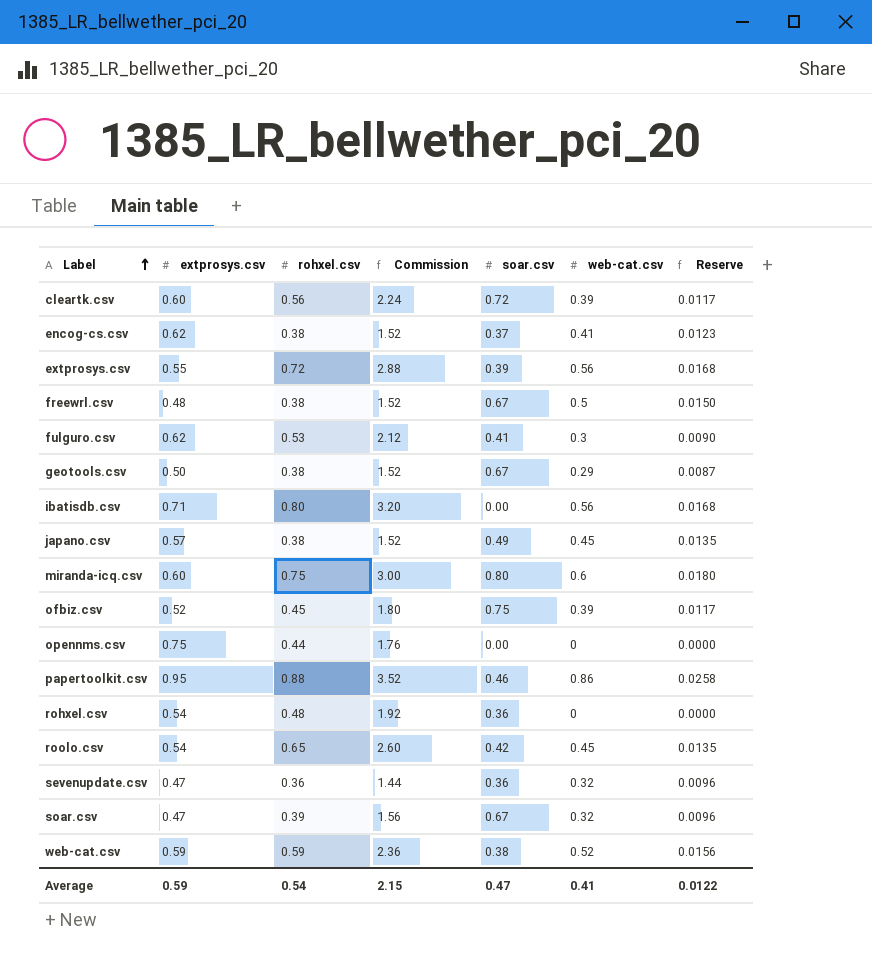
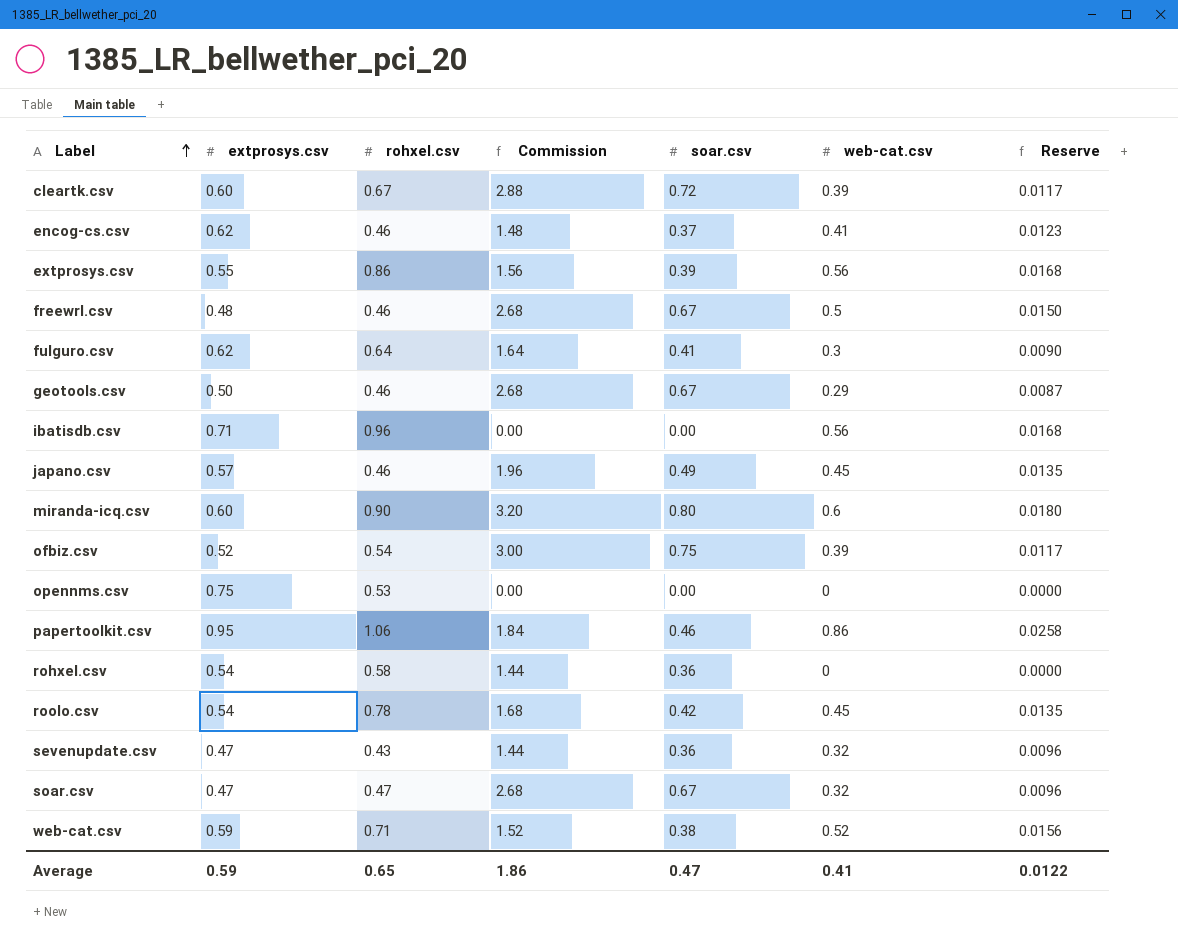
column Commission | formula: [rohxel.csv] * 4 -> [soar.csv] * 4
cleartk.csv | rohxel.csv: 0.56 -> 0.67
encog-cs.csv | rohxel.csv: 0.38 -> 0.46
extprosys.csv | rohxel.csv: 0.72 -> 0.86
freewrl.csv | rohxel.csv: 0.38 -> 0.46
fulguro.csv | rohxel.csv: 0.53 -> 0.64
geotools.csv | rohxel.csv: 0.38 -> 0.46
ibatisdb.csv | rohxel.csv: 0.80 -> 0.96
japano.csv | rohxel.csv: 0.38 -> 0.46
miranda-icq.csv | rohxel.csv: 0.75 -> 0.90
ofbiz.csv | rohxel.csv: 0.45 -> 0.54
opennms.csv | rohxel.csv: 0.44 -> 0.53
papertoolkit.csv | rohxel.csv: 0.88 -> 1.06
rohxel.csv | rohxel.csv: 0.48 -> 0.58
roolo.csv | rohxel.csv: 0.65 -> 0.78
sevenupdate.csv | rohxel.csv: 0.36 -> 0.43
soar.csv | rohxel.csv: 0.39 -> 0.47
web-cat.csv | rohxel.csv: 0.59 -> 0.71
Average | rohxel.csv: 0.54 -> 0.65
Average | Commission: 2.15 -> 1.86

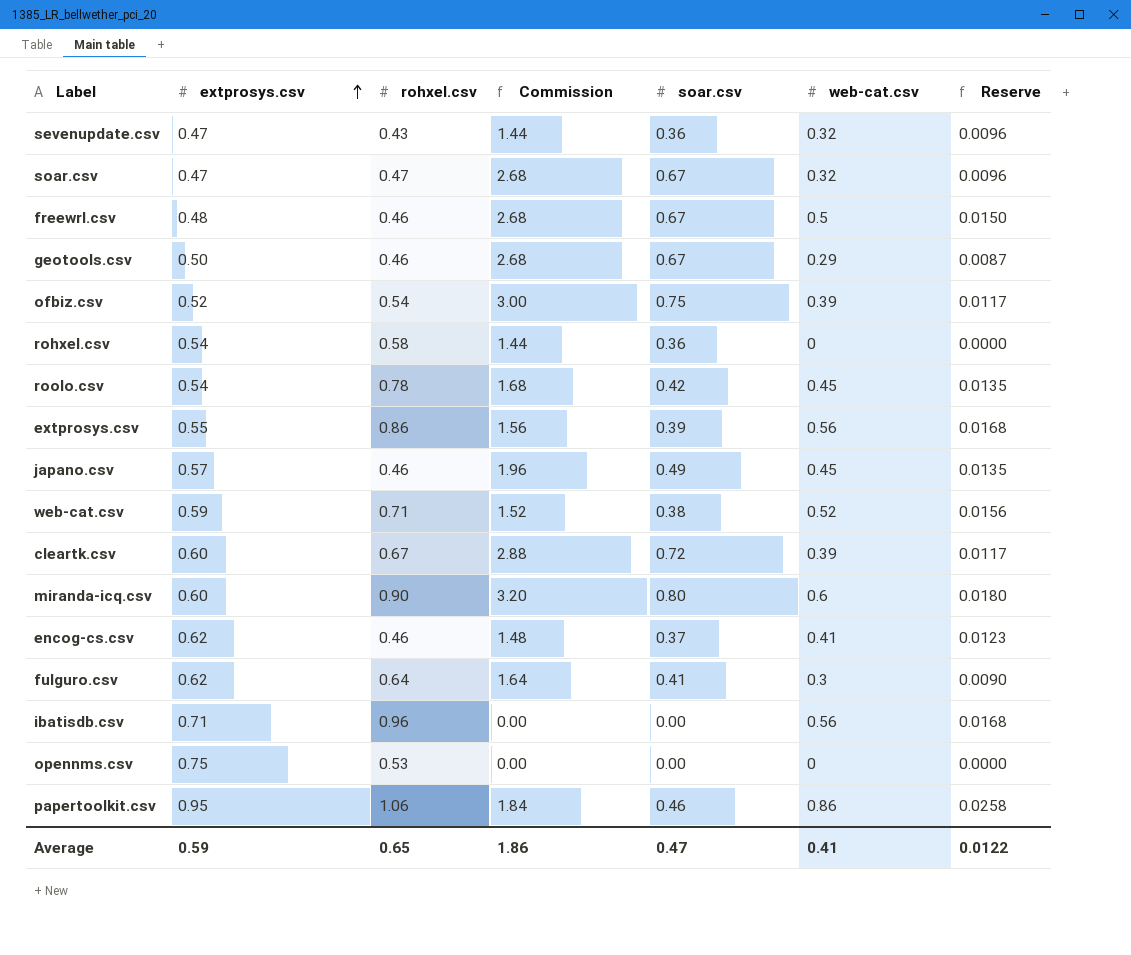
row order: Label ascending -> extprosys.csv ascending

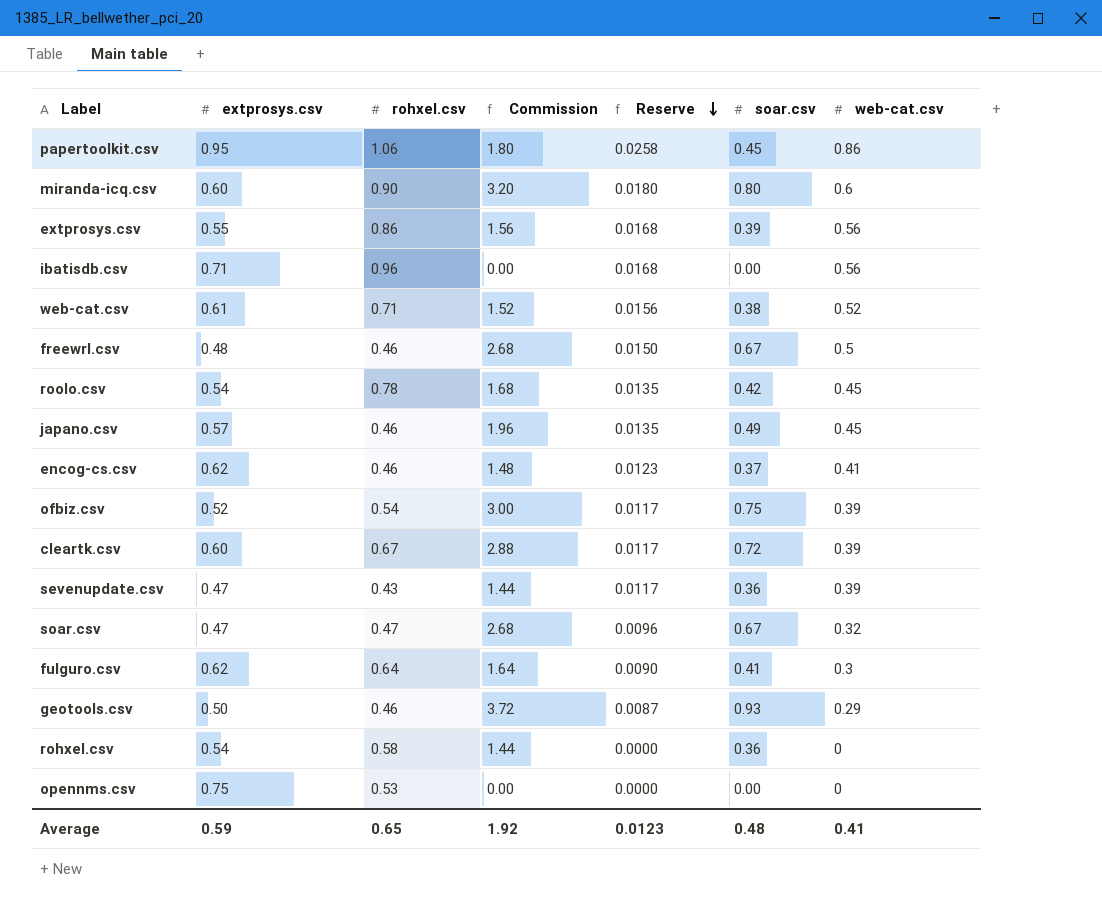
row order: extprosys.csv ascending -> Reserve descending
column Reserve | position: 7 -> 5
papertoolkit.csv | Commission: 1.84 -> 1.80
papertoolkit.csv | soar.csv: 0.46 -> 0.45
web-cat.csv | extprosys.csv: 0.59 -> 0.61
sevenupdate.csv | Reserve: 0.0096 -> 0.0117
sevenupdate.csv | web-cat.csv: 0.32 -> 0.39
geotools.csv | Commission: 2.68 -> 3.72
geotools.csv | soar.csv: 0.67 -> 0.93
Average | Commission: 1.86 -> 1.92
Average | Reserve: 0.0122 -> 0.0123
Average | soar.csv: 0.47 -> 0.48

